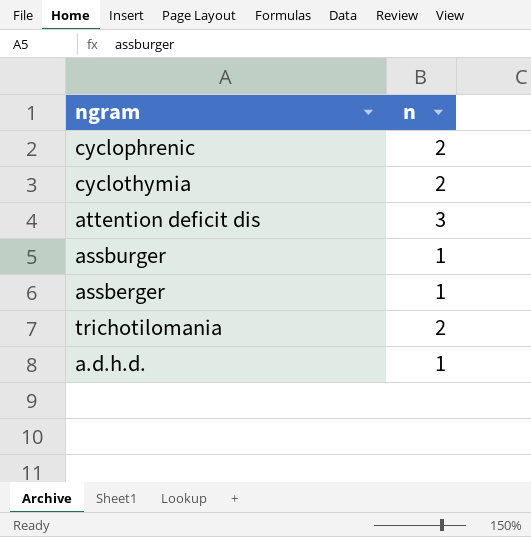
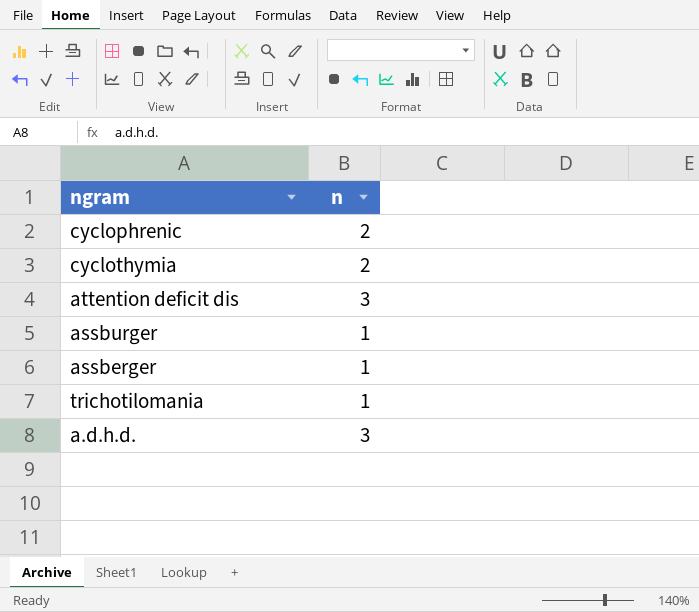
trichotilomania | n: 2 -> 1
a.d.h.d. | n: 1 -> 3

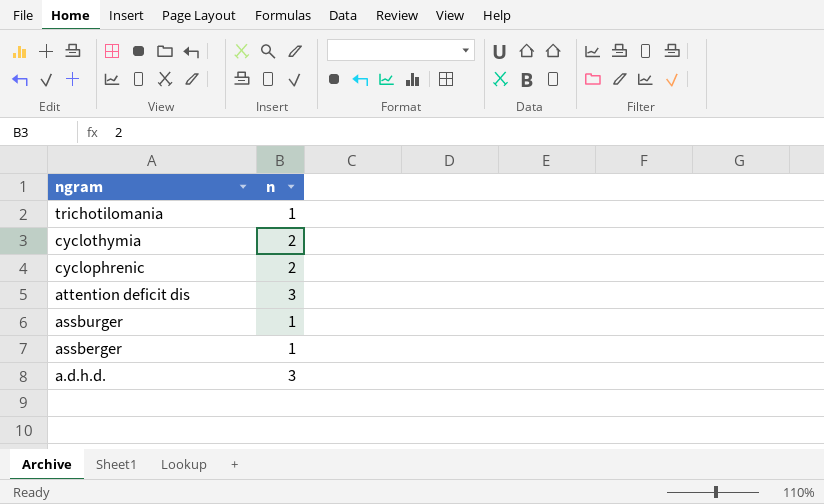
row order: none -> ngram descending

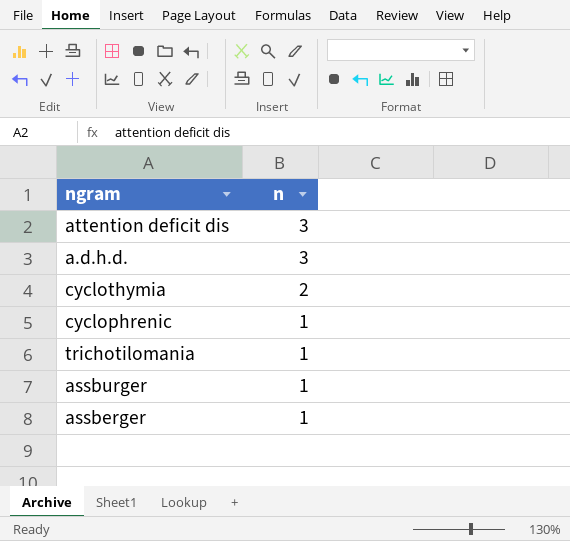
row order: ngram descending -> n descending
cyclophrenic | n: 2 -> 1

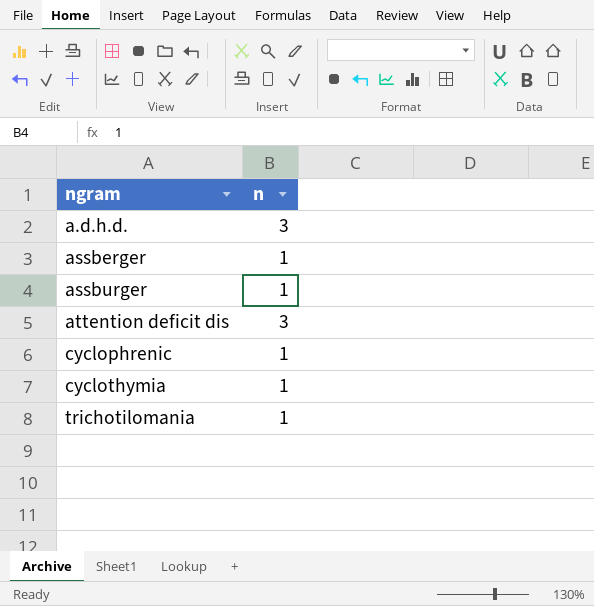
row order: n descending -> ngram ascending
cyclothymia | n: 2 -> 1

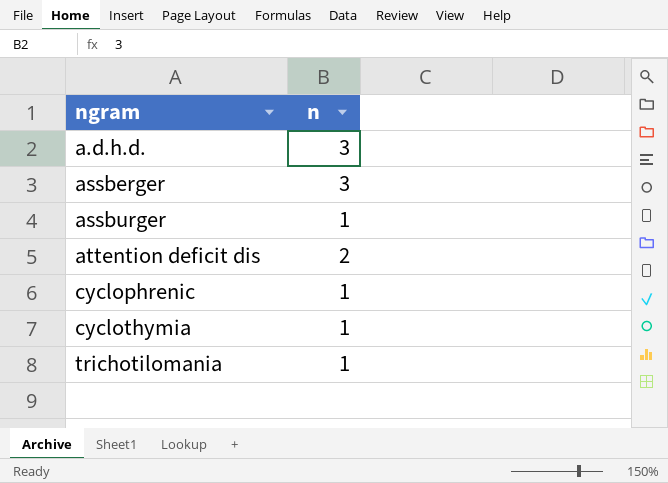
assberger | n: 1 -> 3
attention deficit dis | n: 3 -> 2

